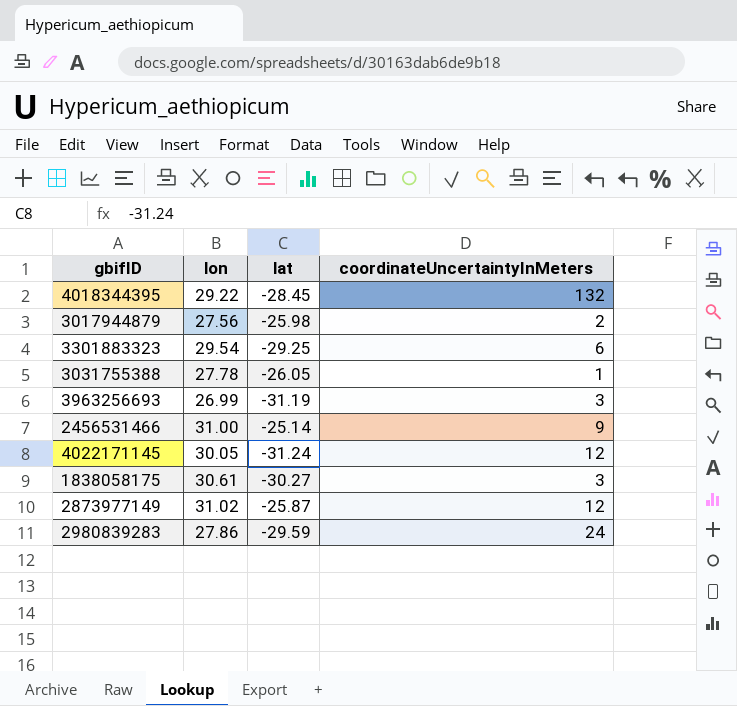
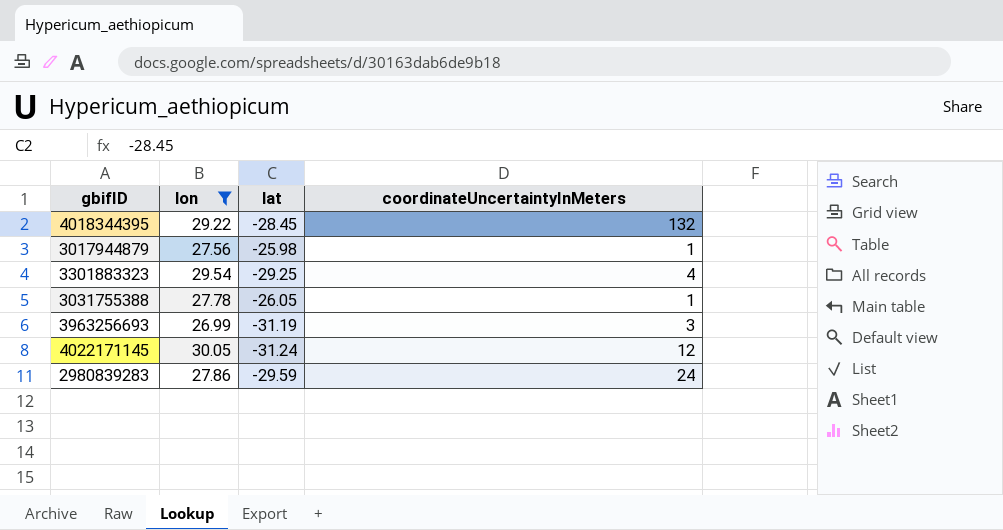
filter: none -> lon <= 30.05
3017944879 | coordinateUncertaintyInMeters: 2 -> 1
3301883323 | coordinateUncertaintyInMeters: 6 -> 4

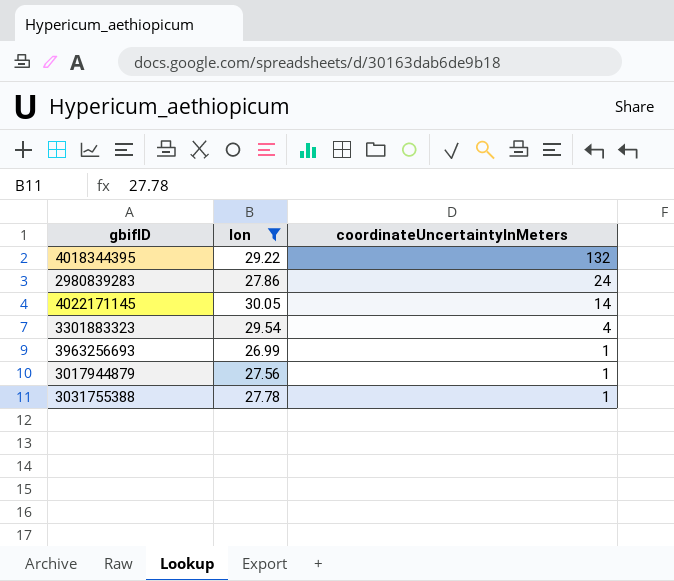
row order: none -> coordinateUncertaintyInMeters descending
column lat | position: 3 -> none
4022171145 | coordinateUncertaintyInMeters: 12 -> 14
3963256693 | coordinateUncertaintyInMeters: 3 -> 1

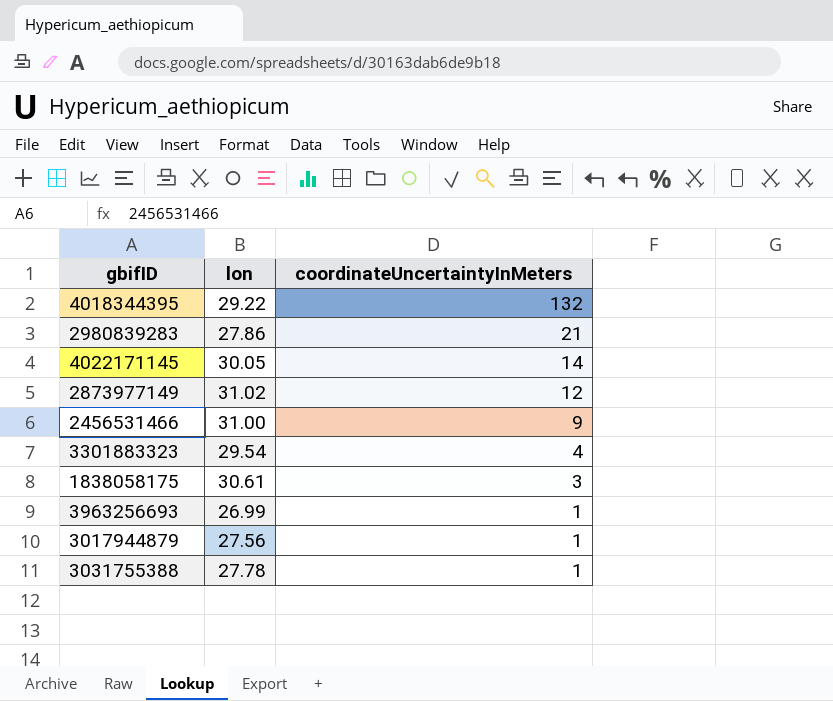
filter: lon <= 30.05 -> none
2980839283 | coordinateUncertaintyInMeters: 24 -> 21

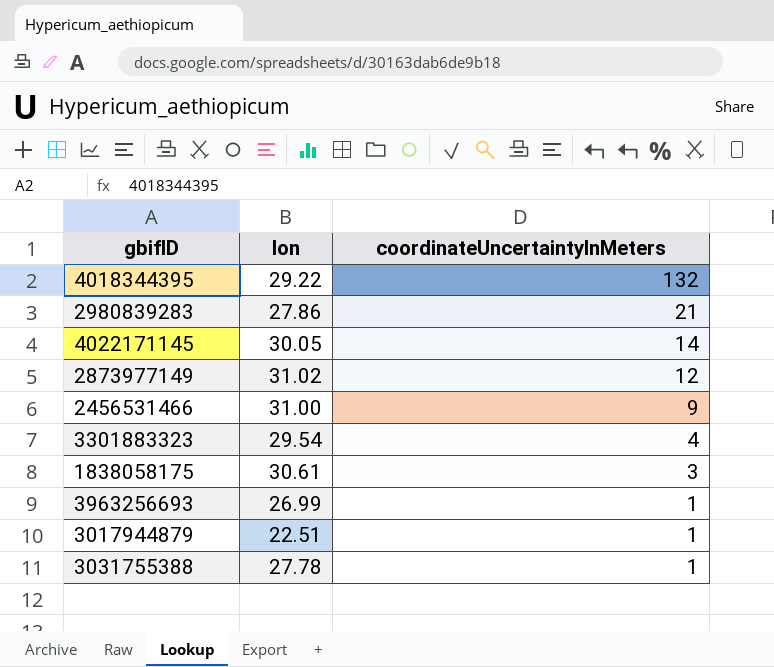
3017944879 | lon: 27.56 -> 22.51

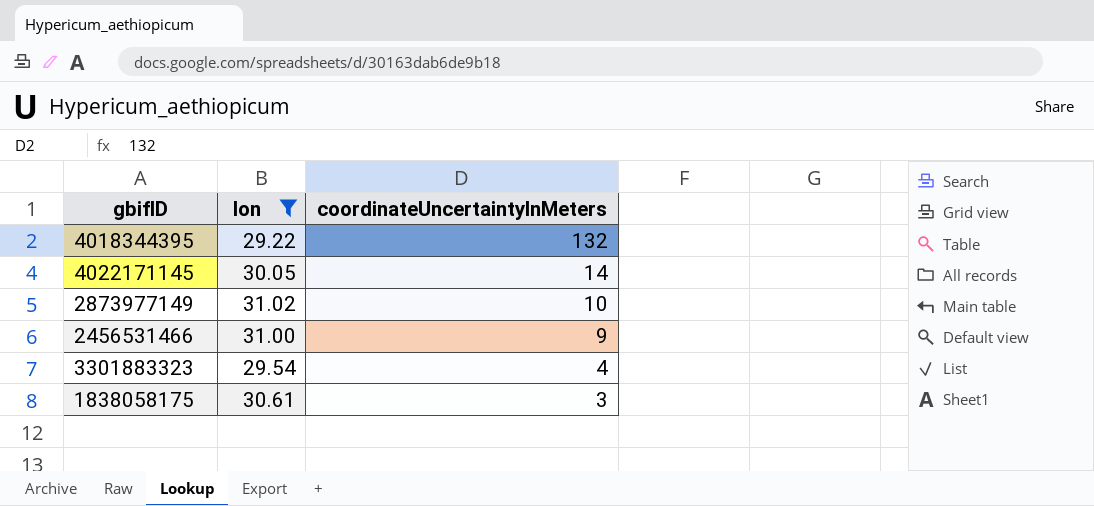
filter: none -> lon >= 29.22
2873977149 | coordinateUncertaintyInMeters: 12 -> 10

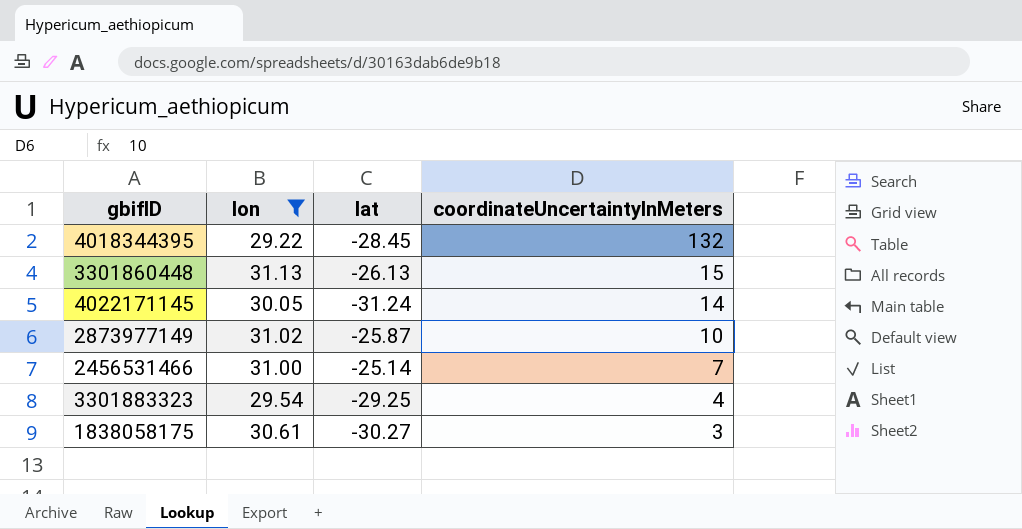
column lat | position: none -> 3
row 3301860448: none -> 31.13 | -26.13 | 15
2456531466 | coordinateUncertaintyInMeters: 9 -> 7

